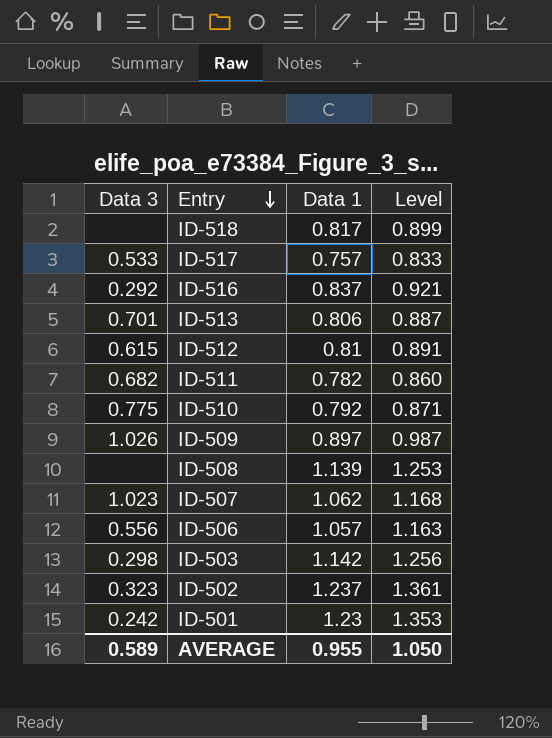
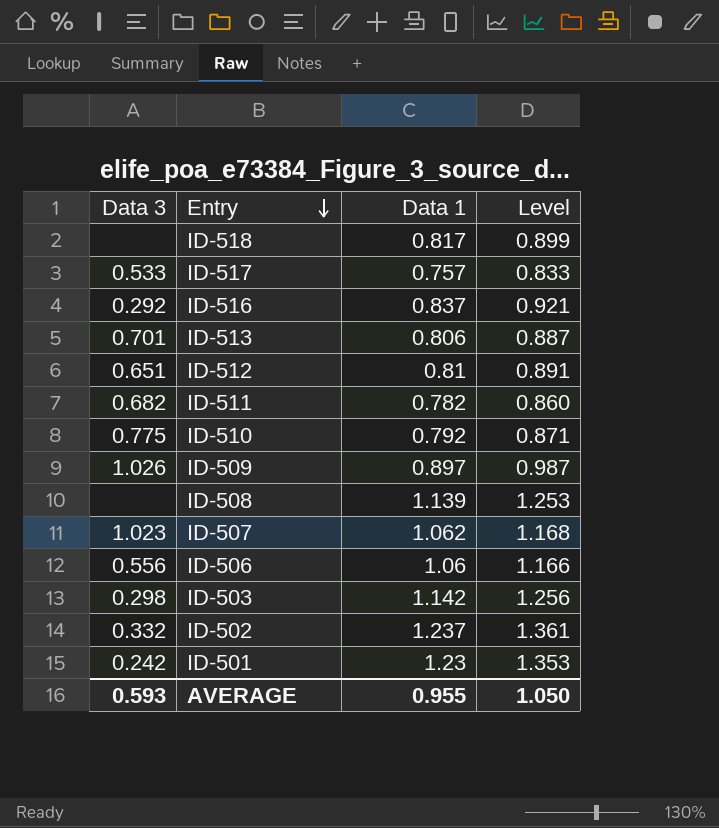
ID-512 | Data 3: 0.615 -> 0.651
ID-506 | Data 1: 1.057 -> 1.06
ID-506 | Level: 1.163 -> 1.166
ID-502 | Data 3: 0.323 -> 0.332
AVERAGE | Data 3: 0.589 -> 0.593

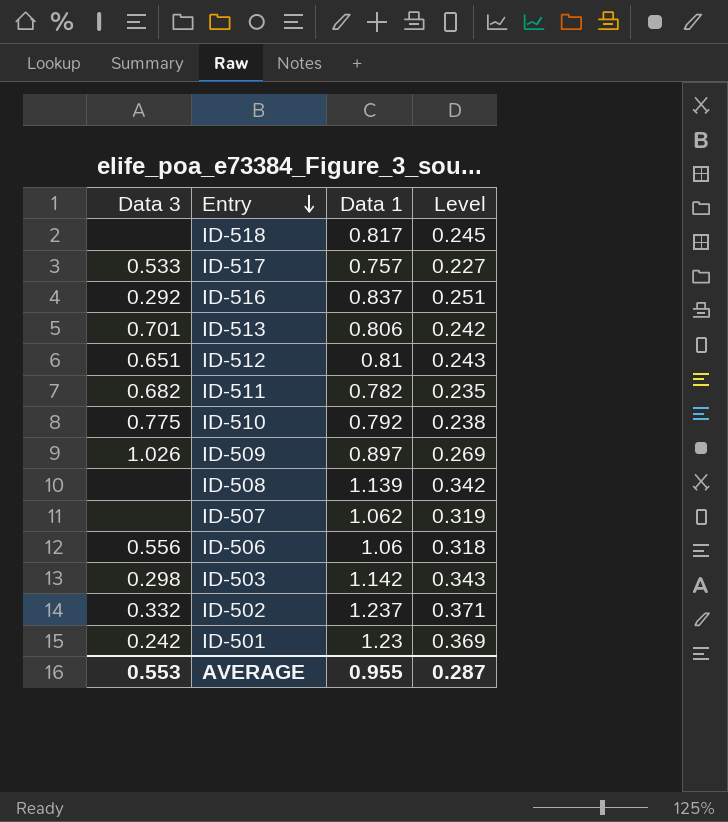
column Level | formula: [Data 1] * 1.1 -> [Data 1] * 0.3
ID-507 | Data 3: 1.023 -> none
AVERAGE | Data 3: 0.593 -> 0.553
AVERAGE | Level: 1.050 -> 0.287

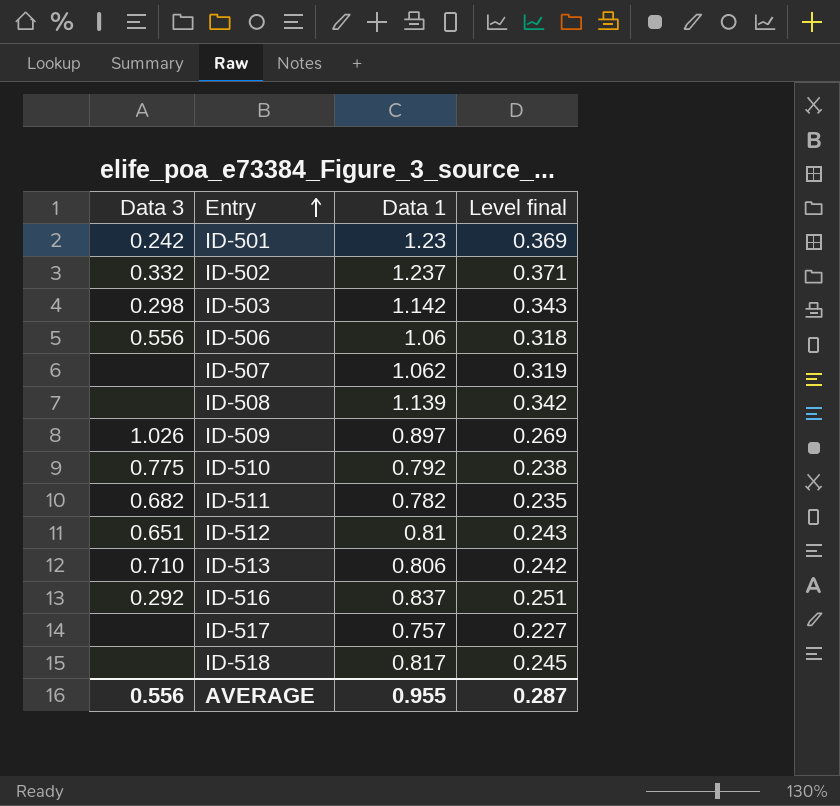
row order: Entry descending -> Entry ascending
column name: Level -> Level final
ID-513 | Data 3: 0.701 -> 0.710
ID-517 | Data 3: 0.533 -> none
AVERAGE | Data 3: 0.553 -> 0.556

